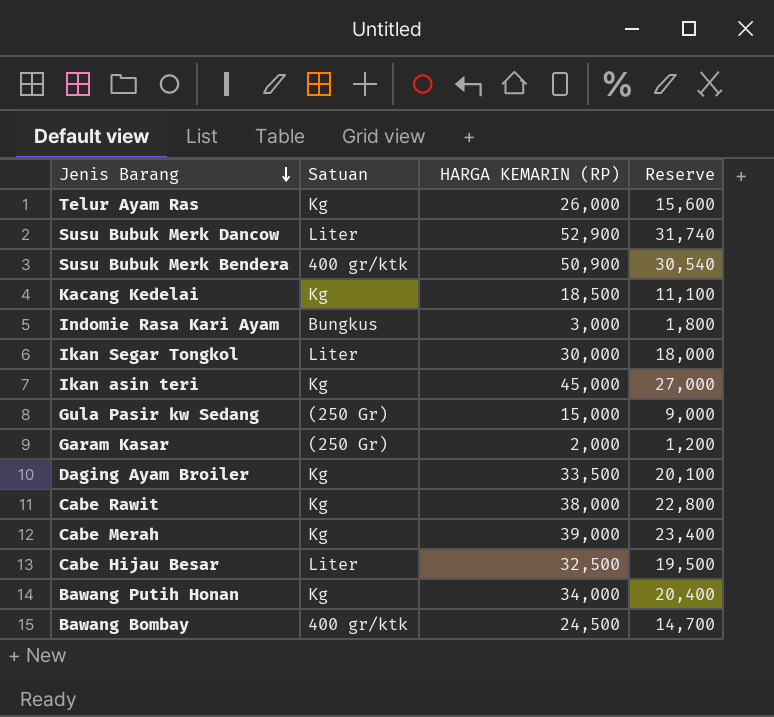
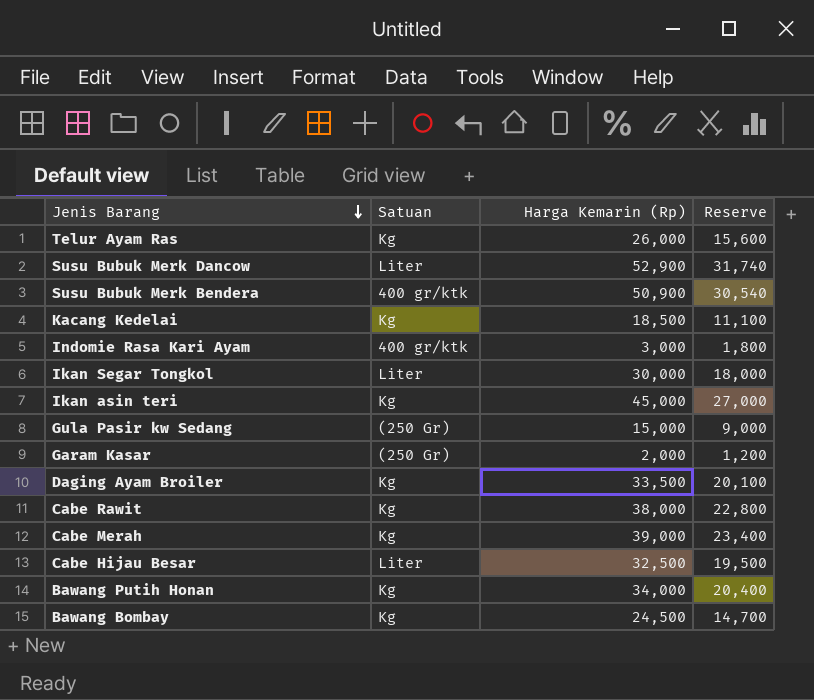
column name: HARGA KEMARIN (RP) -> Harga Kemarin (Rp)
Indomie Rasa Kari Ayam | Satuan: Bungkus -> 400 gr/ktk
Bawang Bombay | Satuan: 400 gr/ktk -> Kg

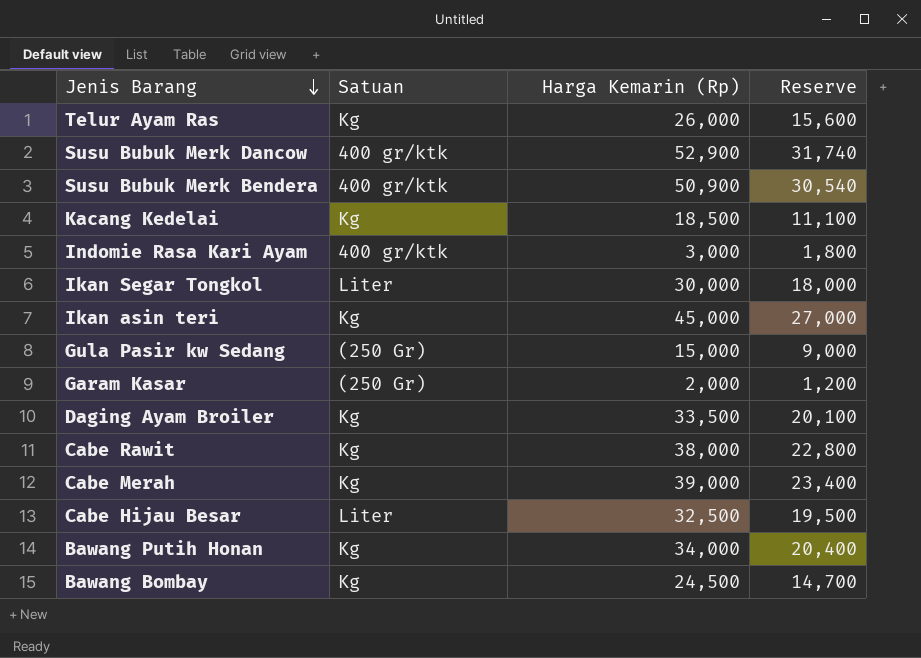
Susu Bubuk Merk Dancow | Satuan: Liter -> 400 gr/ktk

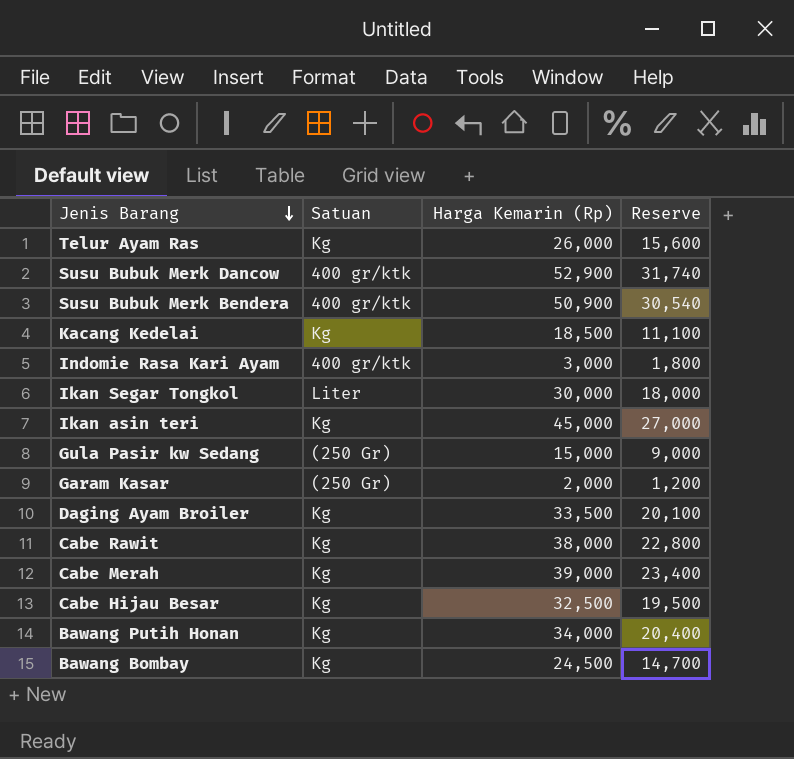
Cabe Hijau Besar | Satuan: Liter -> Kg

